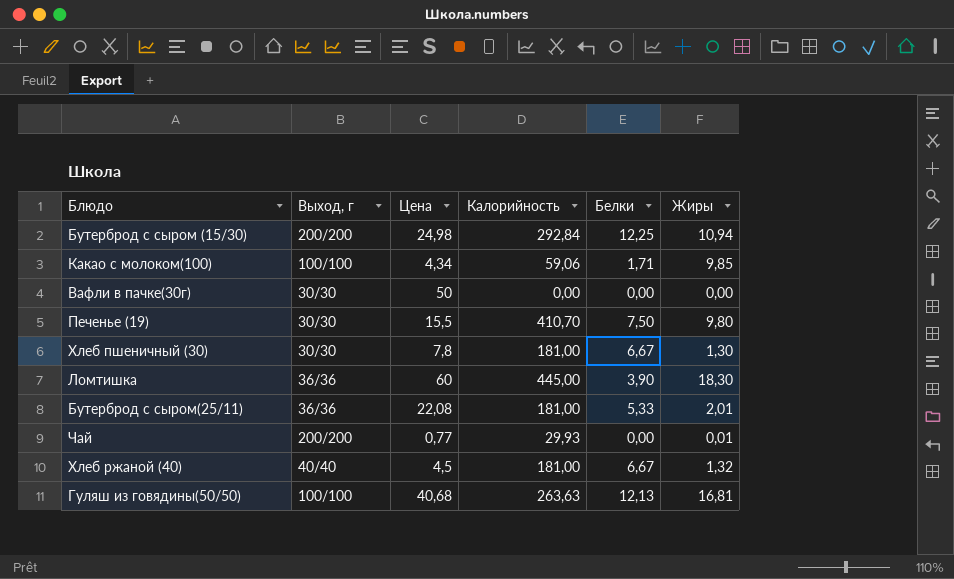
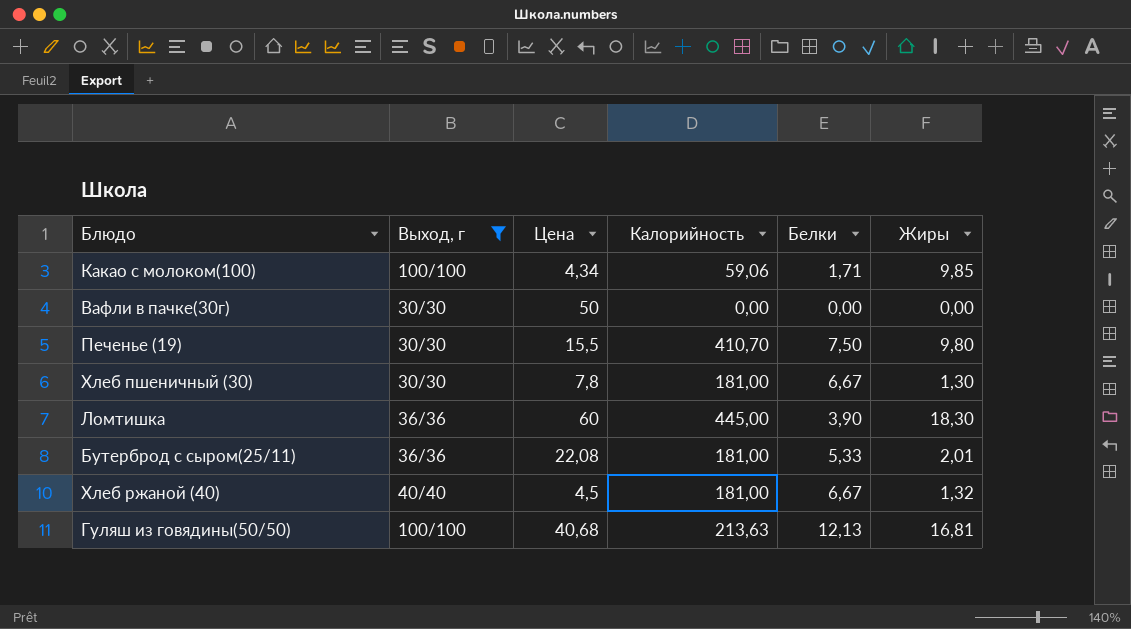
filter: none -> Выход, г != 200/200
Гуляш из говядины(50/50) | Калорийность: 263,63 -> 213,63

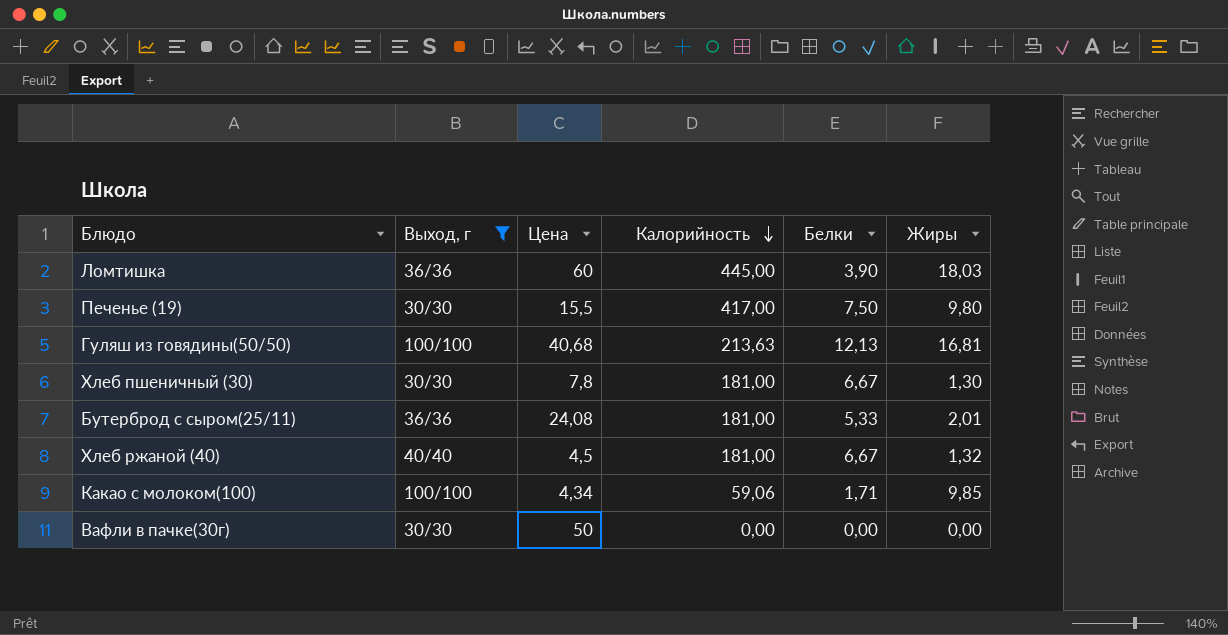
row order: none -> Калорийность descending
Ломтишка | Жиры: 18,30 -> 18,03
Печенье (19) | Калорийность: 410,70 -> 417,00
Бутерброд с сыром(25/11) | Цена: 22,08 -> 24,08

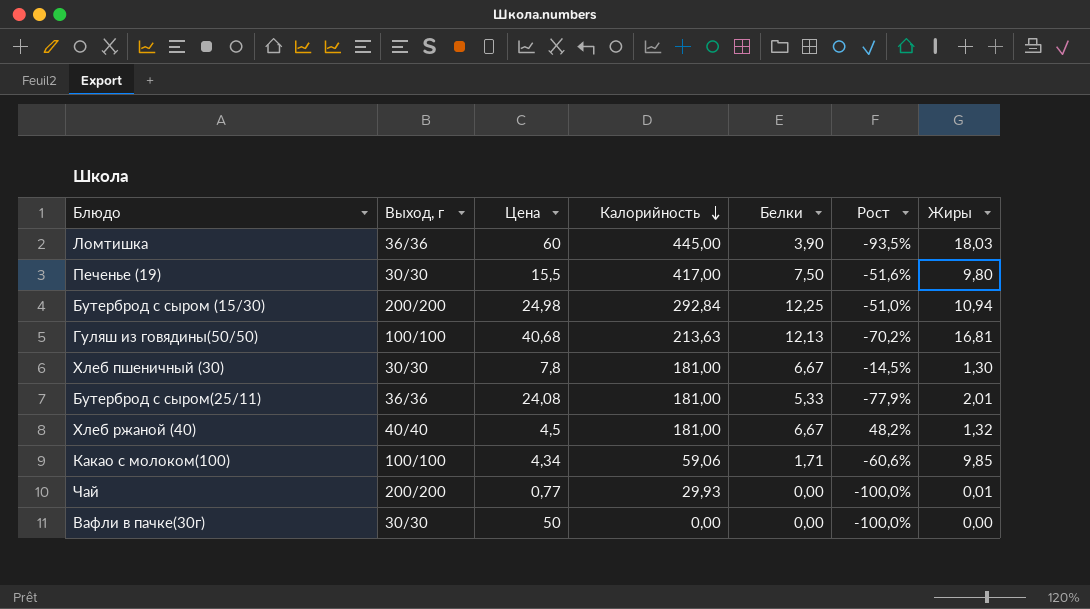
filter: Выход, г != 200/200 -> none
column Рост | formula: none -> ([Белки] - [Цена]) / [Цена]

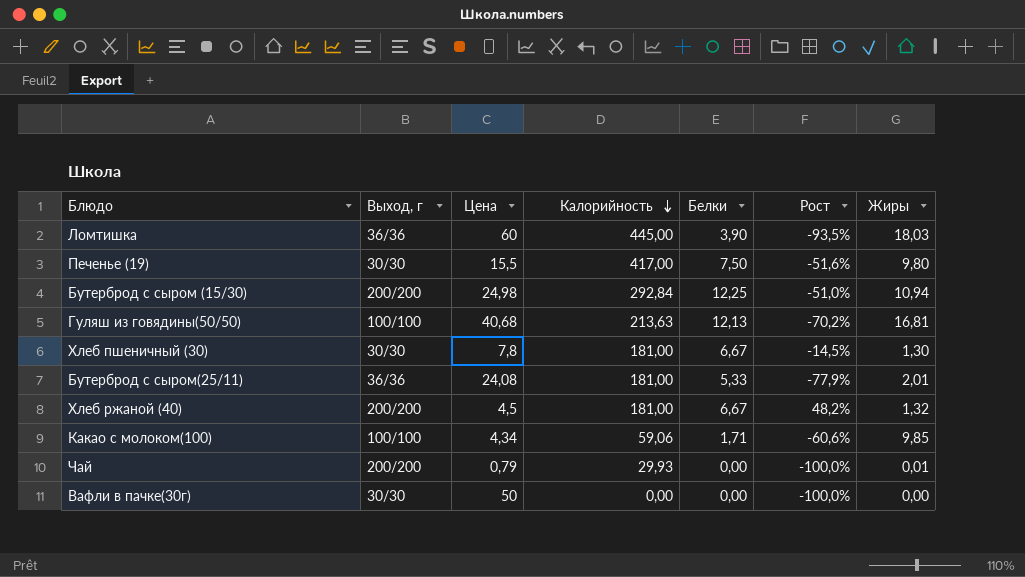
Хлеб ржаной (40) | Выход, г: 40/40 -> 200/200
Чай | Цена: 0,77 -> 0,79

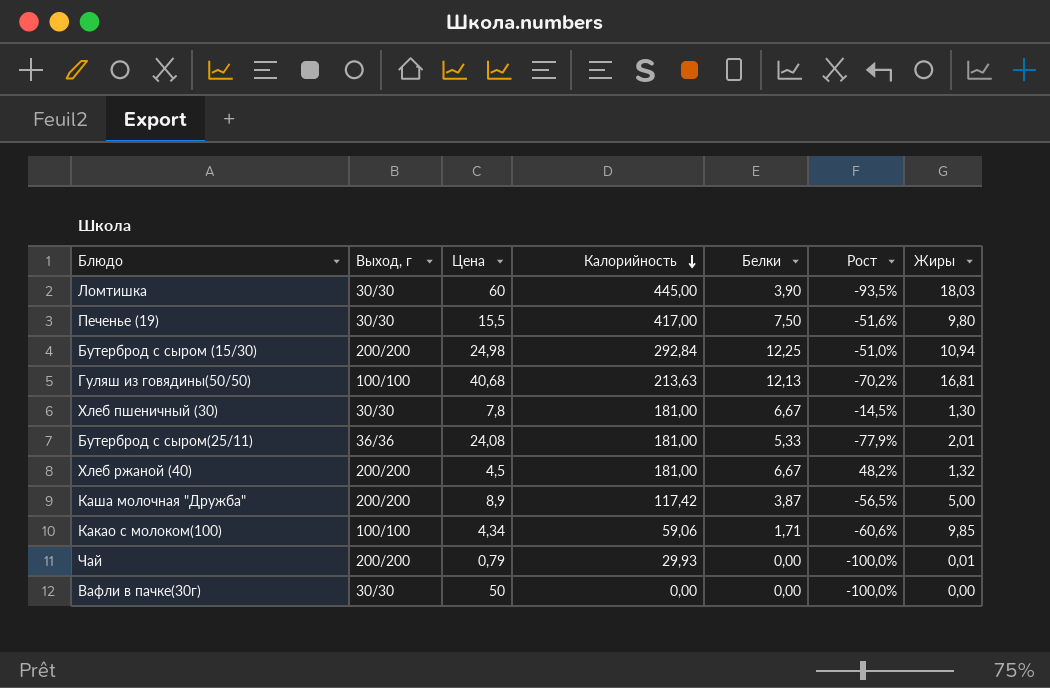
Ломтишка | Выход, г: 36/36 -> 30/30
row Каша молочная "Дружба": none -> 200/200 | 8,9 | 117,42 | 3,87 | -56,5% | 5,00

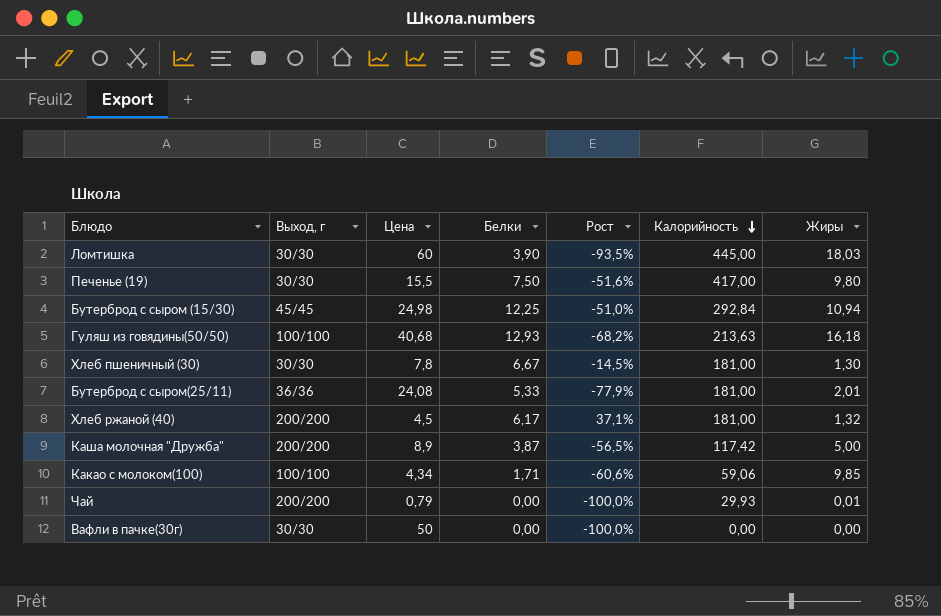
column Калорийность | position: 4 -> 6
Бутерброд с сыром (15/30) | Выход, г: 200/200 -> 45/45
Гуляш из говядины(50/50) | Белки: 12,13 -> 12,93
Гуляш из говядины(50/50) | Рост: -70,2% -> -68,2%
Гуляш из говядины(50/50) | Жиры: 16,81 -> 16,18
Хлеб ржаной (40) | Белки: 6,67 -> 6,17
Хлеб ржаной (40) | Рост: 48,2% -> 37,1%

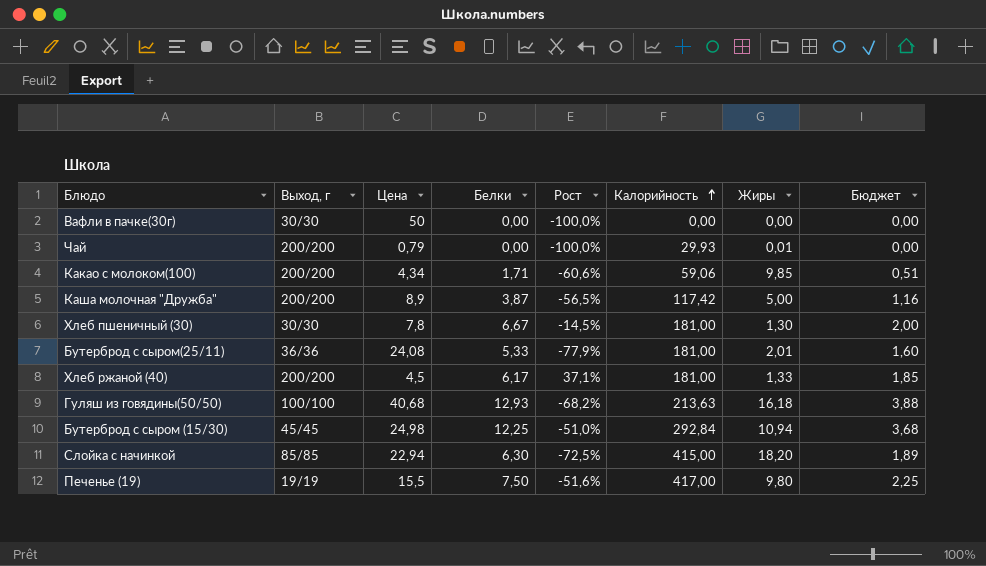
row order: Калорийность descending -> Калорийность ascending
column Бюджет | formula: none -> [Белки] * 0,3
row Ломтишка: 30/30 | 60 | 3,90 | -93,5% | 445,00 | 18,03 -> none
Какао с молоком(100) | Выход, г: 100/100 -> 200/200
Хлеб ржаной (40) | Жиры: 1,32 -> 1,33
row Слойка с начинкой: none -> 85/85 | 22,94 | 6,30 | -72,5% | 415,00 | 18,20 | 1,89
Печенье (19) | Выход, г: 30/30 -> 19/19

